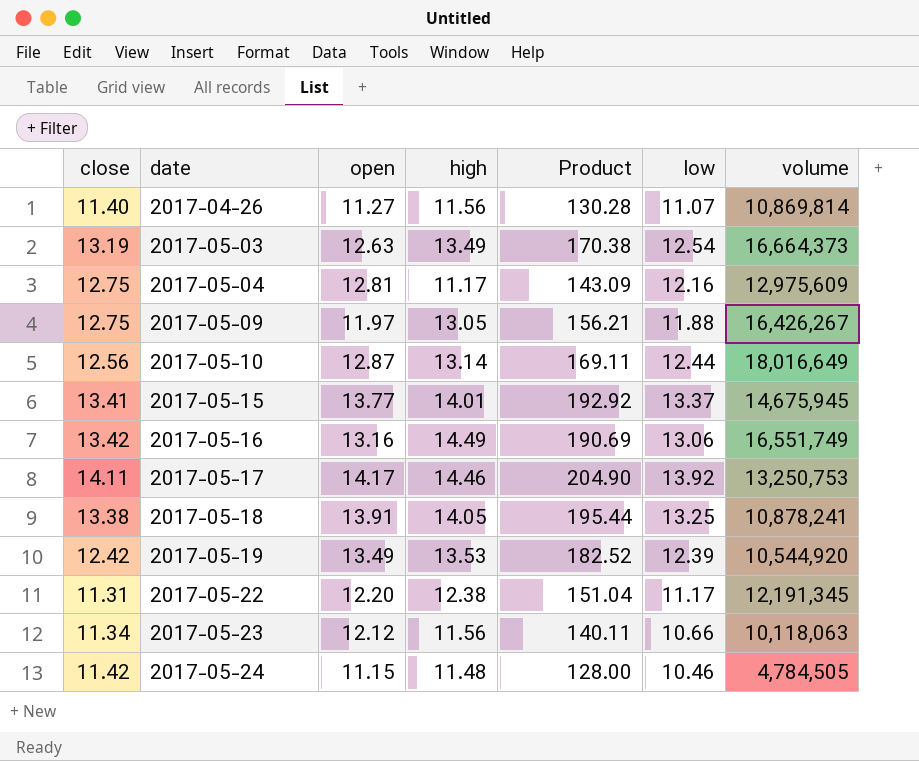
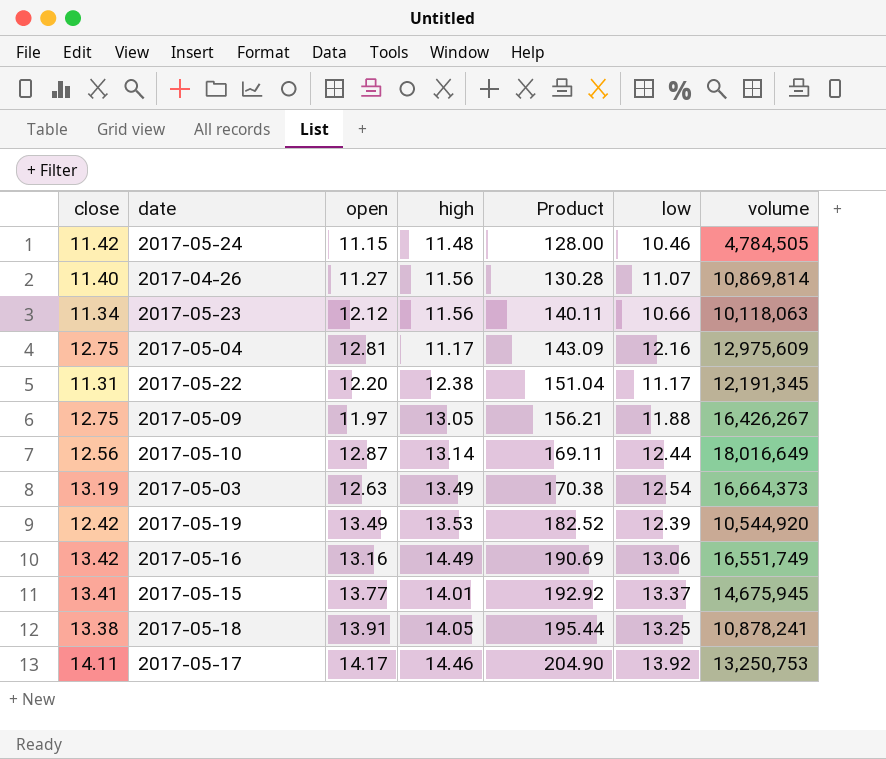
row order: date ascending -> Product ascending

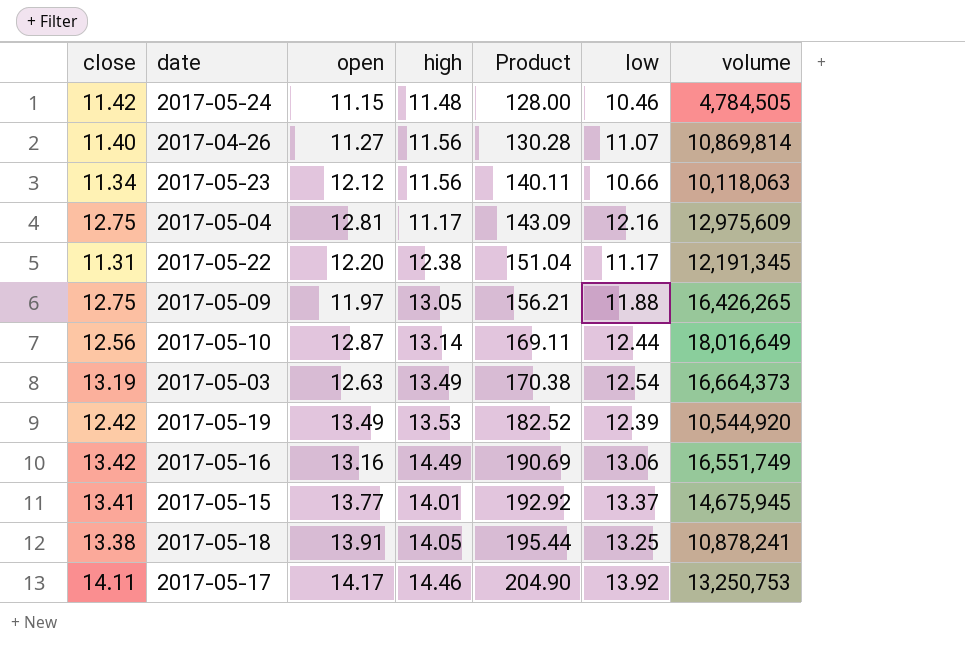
2017-05-09 | volume: 16,426,267 -> 16,426,265

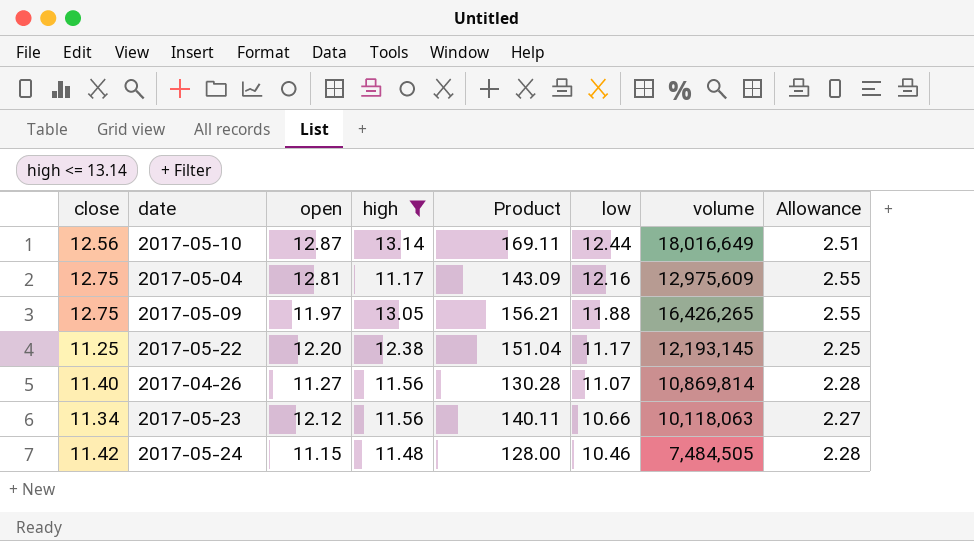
filter: none -> high <= 13.14
row order: Product ascending -> low descending
column Allowance | formula: none -> [close] * 0.2
2017-05-22 | close: 11.31 -> 11.25
2017-05-22 | volume: 12,191,345 -> 12,193,145
2017-05-24 | volume: 4,784,505 -> 7,484,505

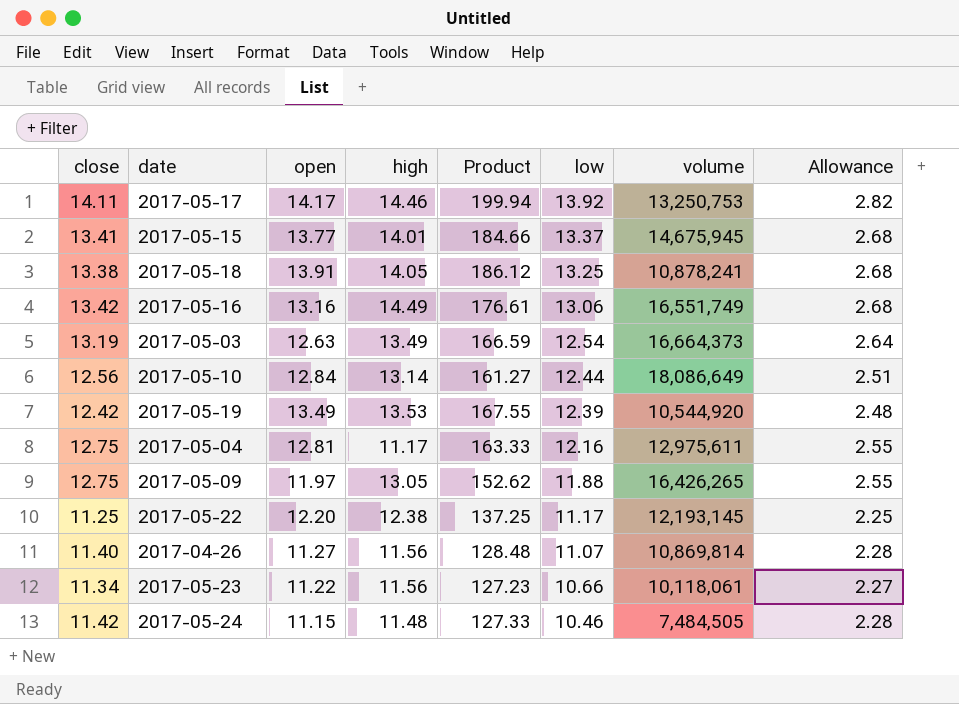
filter: high <= 13.14 -> none
column Product | formula: [open] * [high] -> [close] * [open]
2017-05-10 | open: 12.87 -> 12.84
2017-05-10 | volume: 18,016,649 -> 18,086,649
2017-05-04 | volume: 12,975,609 -> 12,975,611
2017-05-23 | open: 12.12 -> 11.22
2017-05-23 | volume: 10,118,063 -> 10,118,061

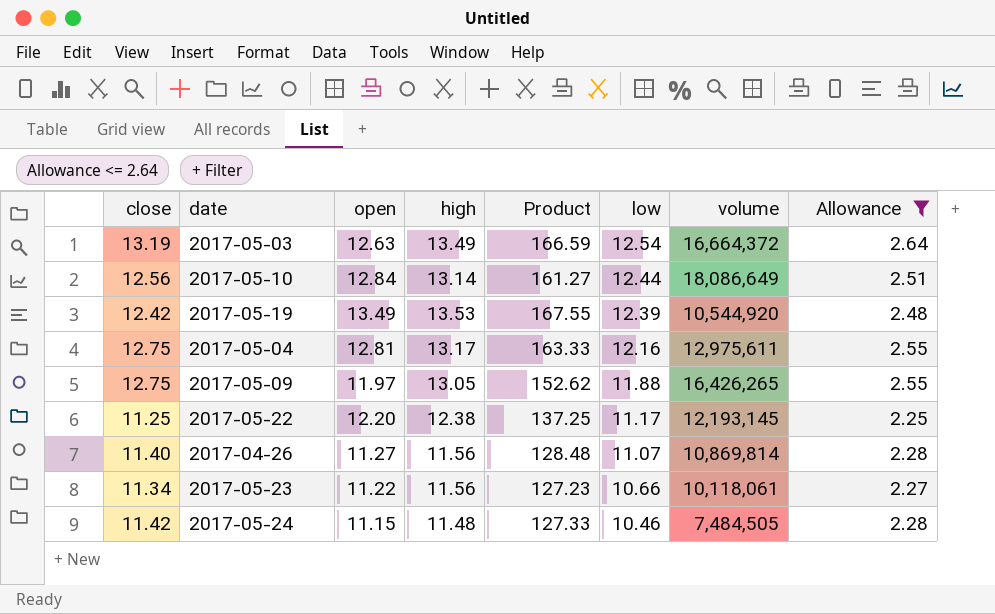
filter: none -> Allowance <= 2.64
2017-05-03 | volume: 16,664,373 -> 16,664,372
2017-05-04 | high: 11.17 -> 13.17

